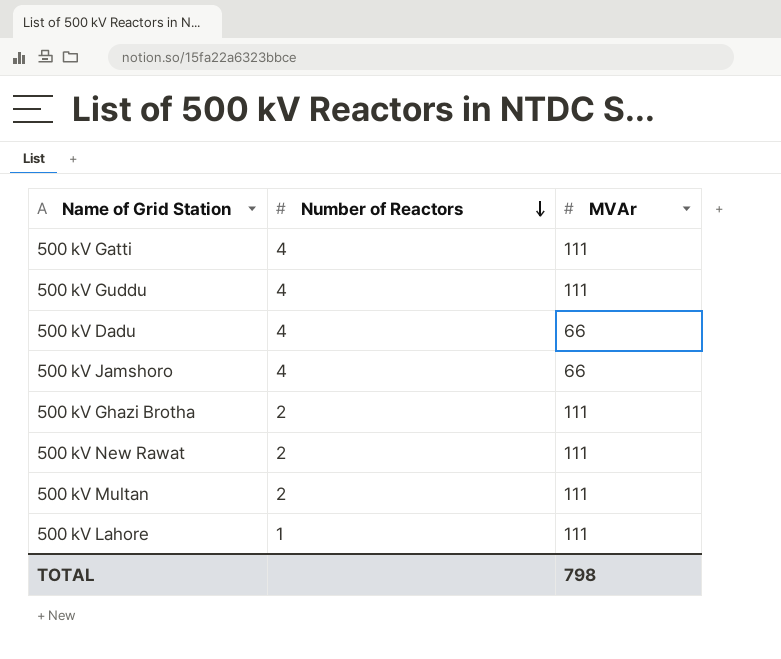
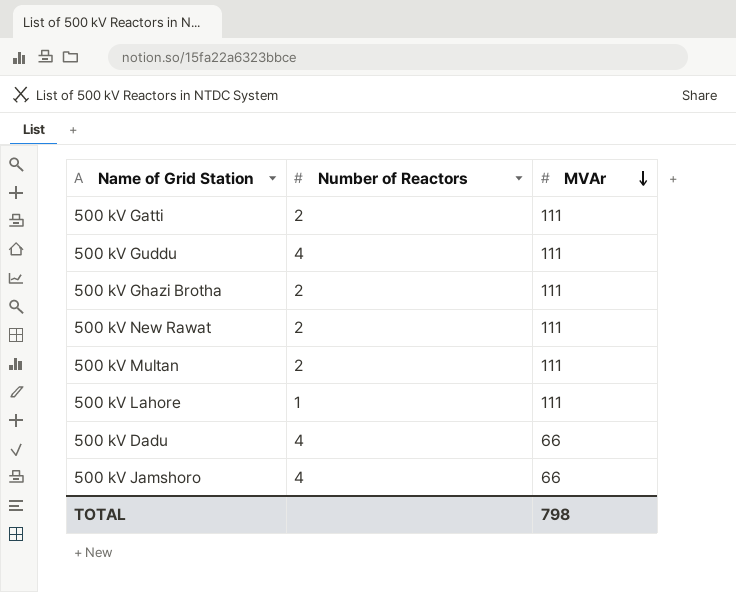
row order: Number of Reactors descending -> MVAr descending
500 kV Gatti | Number of Reactors: 4 -> 2

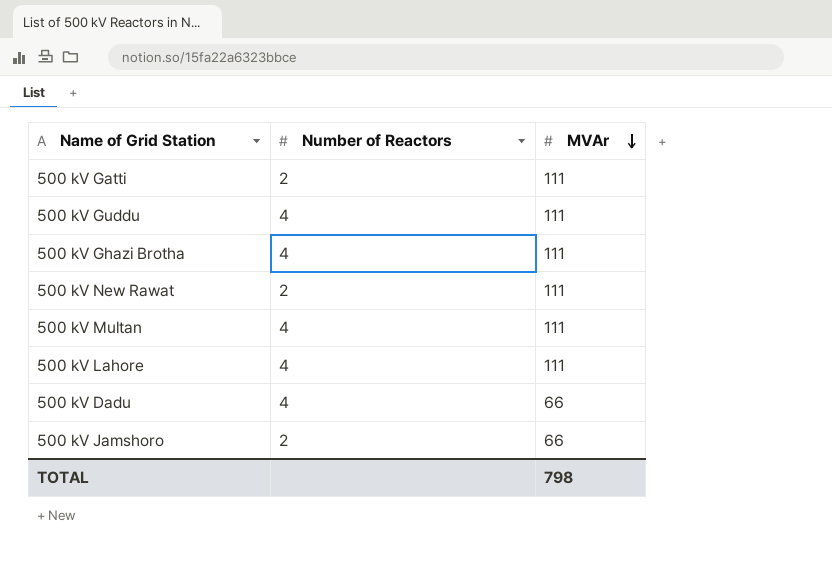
500 kV Ghazi Brotha | Number of Reactors: 2 -> 4
500 kV Multan | Number of Reactors: 2 -> 4
500 kV Lahore | Number of Reactors: 1 -> 4
500 kV Jamshoro | Number of Reactors: 4 -> 2

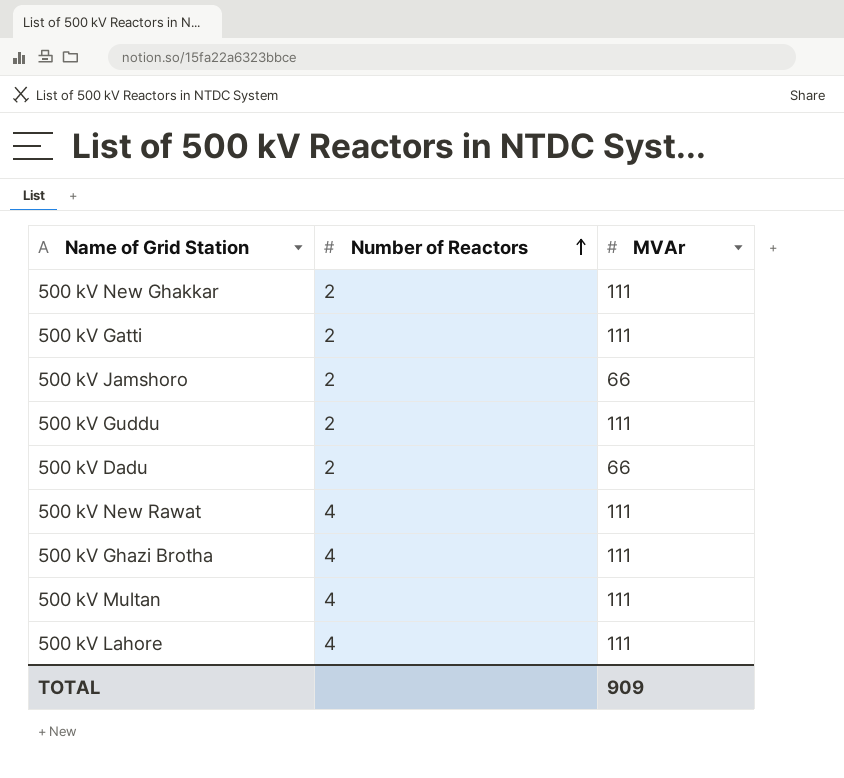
row order: MVAr descending -> Number of Reactors ascending
row 500 kV New Ghakkar: none -> 2 | 111
500 kV Guddu | Number of Reactors: 4 -> 2
500 kV Dadu | Number of Reactors: 4 -> 2
500 kV New Rawat | Number of Reactors: 2 -> 4
TOTAL | MVAr: 798 -> 909

